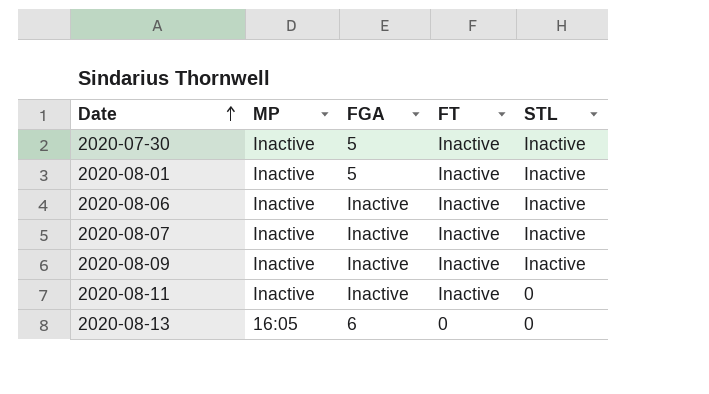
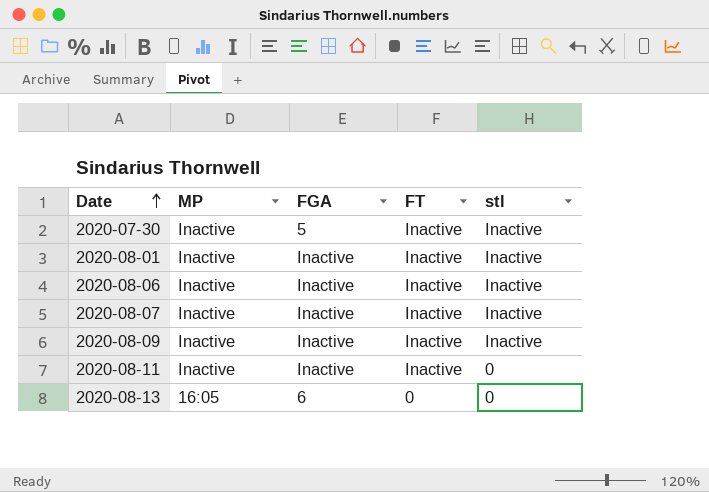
column name: STL -> stl
2020-08-01 | FGA: 5 -> Inactive

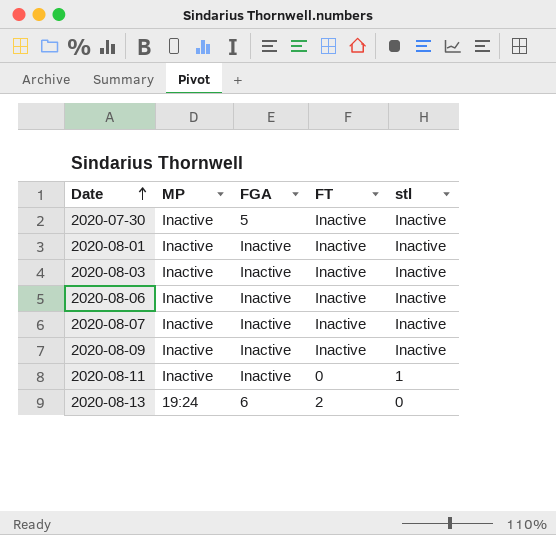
row 2020-08-03: none -> Inactive | Inactive | Inactive | Inactive
2020-08-11 | FT: Inactive -> 0
2020-08-11 | stl: 0 -> 1
2020-08-13 | MP: 16:05 -> 19:24
2020-08-13 | FT: 0 -> 2

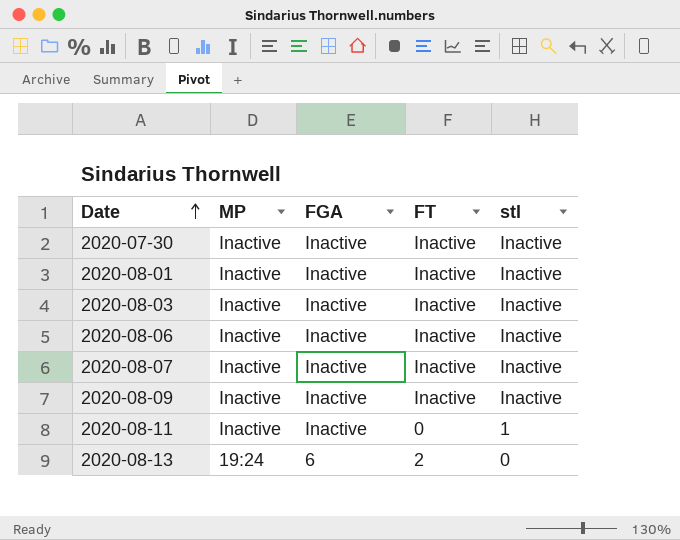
2020-07-30 | FGA: 5 -> Inactive

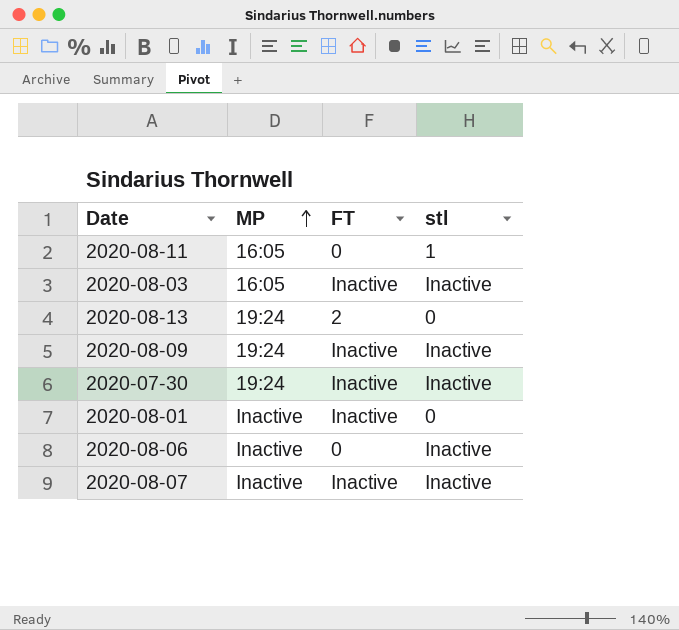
row order: Date ascending -> MP ascending
column FGA | position: 3 -> none
2020-08-11 | MP: Inactive -> 16:05
2020-08-03 | MP: Inactive -> 16:05
2020-08-09 | MP: Inactive -> 19:24
2020-07-30 | MP: Inactive -> 19:24
2020-08-01 | stl: Inactive -> 0
2020-08-06 | FT: Inactive -> 0

